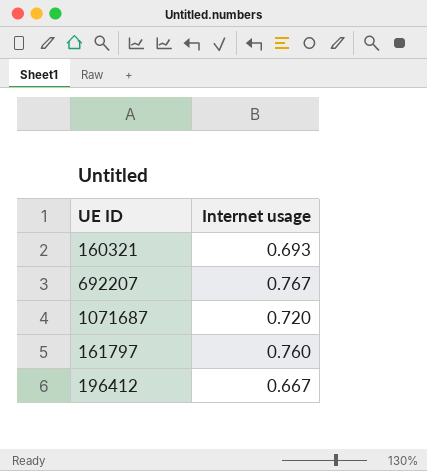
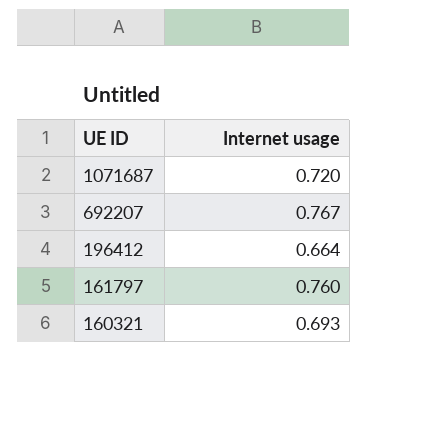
row order: none -> UE ID descending
196412 | Internet usage: 0.667 -> 0.664

